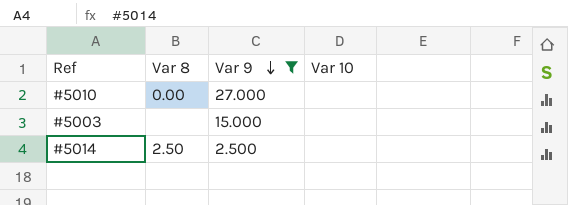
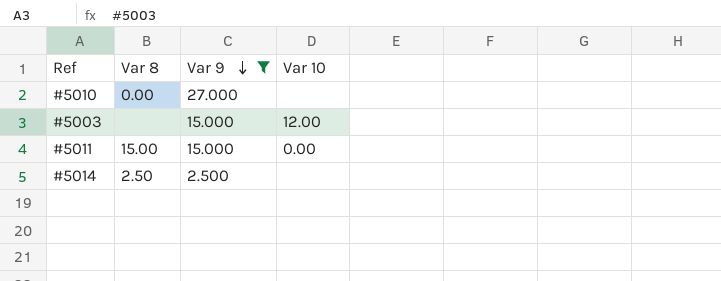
#5003 | Var 10: none -> 12.00
row #5011: none -> 15.00 | 15.000 | 0.00

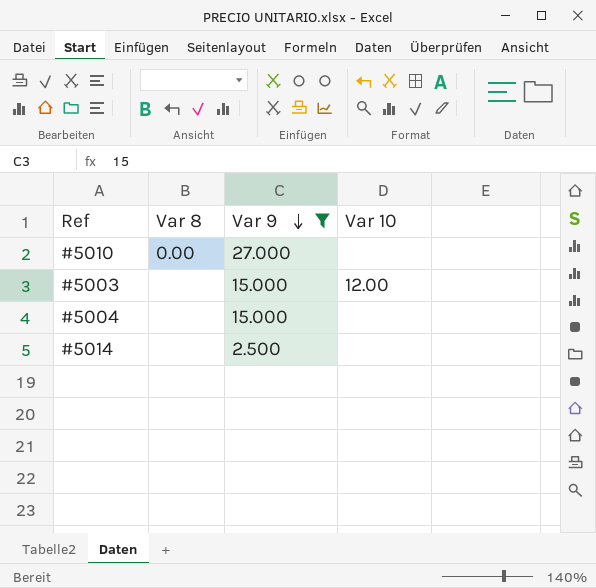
row #5011: 15.00 | 15.000 | 0.00 -> none
row #5004: none -> none | 15.000 | none
#5014 | Var 8: 2.50 -> none

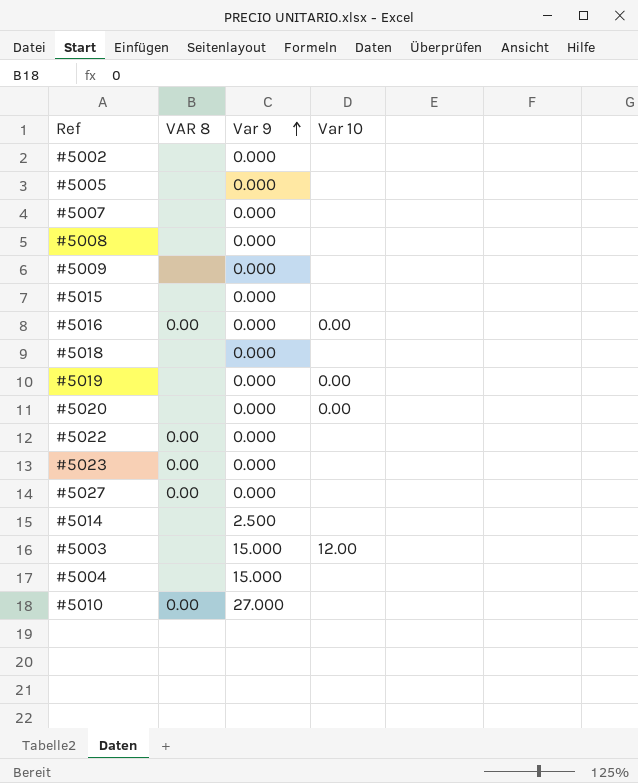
filter: Var 9 != 0.000 -> none
row order: Var 9 descending -> Var 9 ascending
column name: Var 8 -> VAR 8

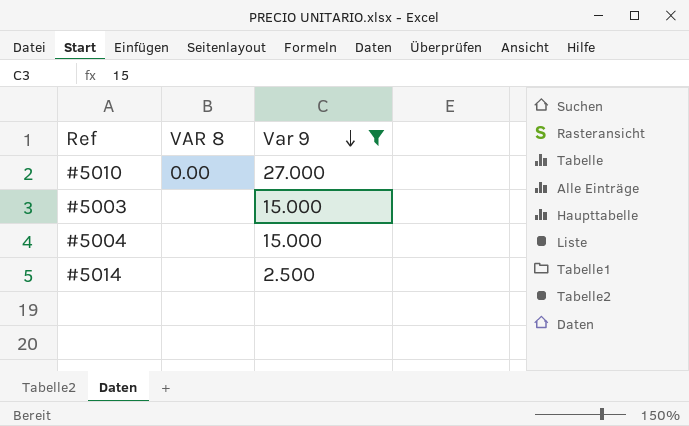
filter: none -> Var 9 != 0.000
row order: Var 9 ascending -> Var 9 descending
column Var 10 | position: 4 -> none

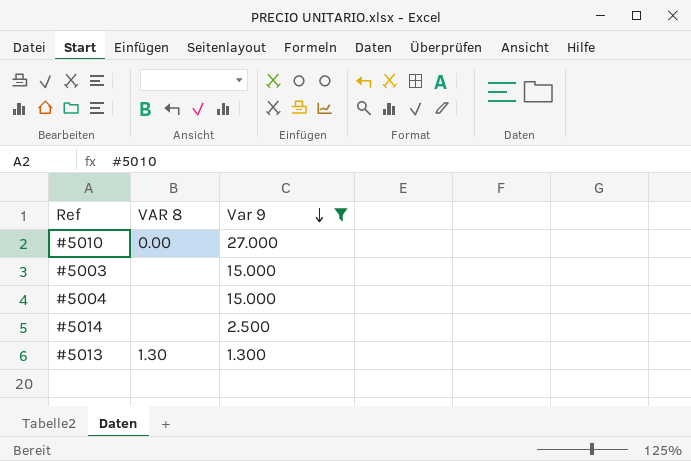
row #5013: none -> 1.30 | 1.300

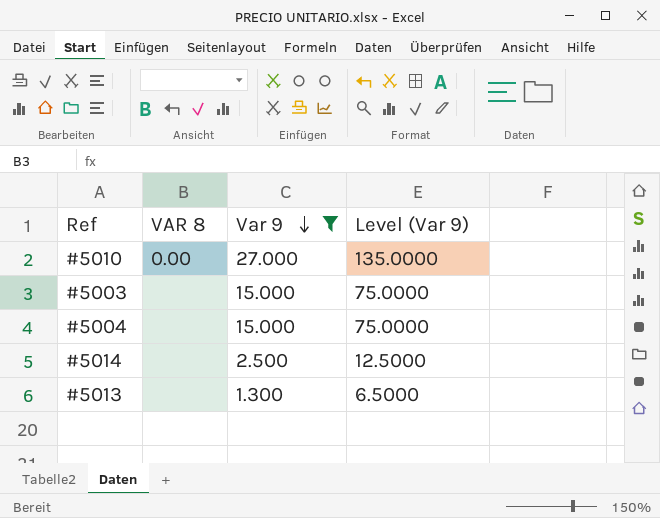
column Level (Var 9) | formula: none -> [Var 9] * 5
#5013 | VAR 8: 1.30 -> none

